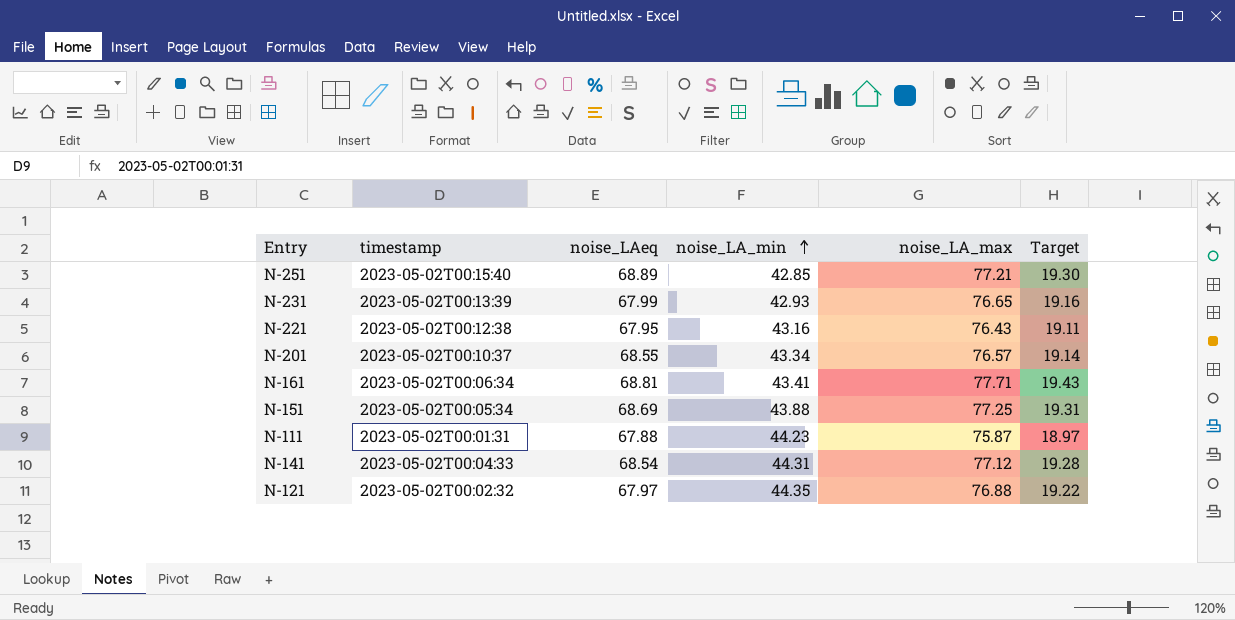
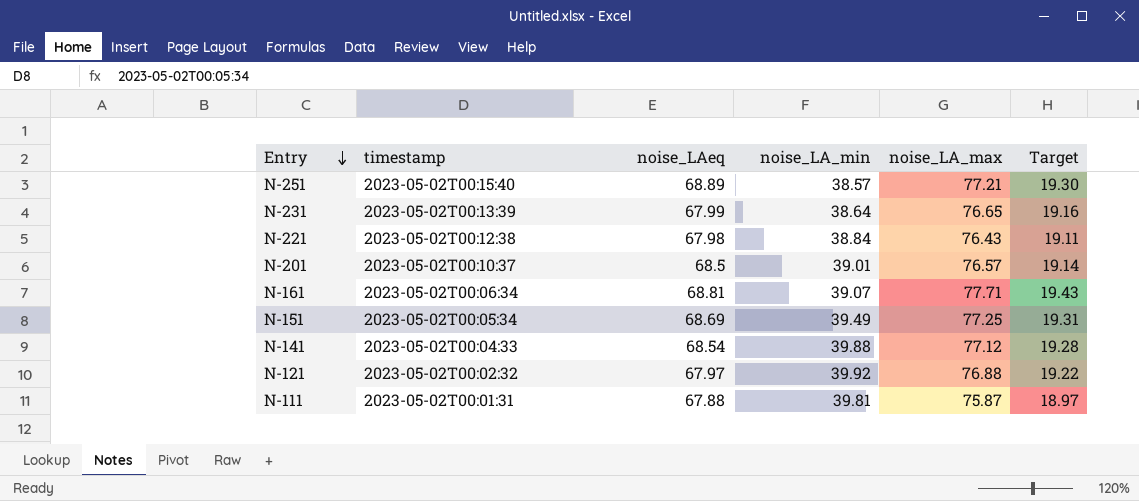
row order: noise_LA_min ascending -> Entry descending
N-251 | noise_LA_min: 42.85 -> 38.57
N-231 | noise_LA_min: 42.93 -> 38.64
N-221 | noise_LAeq: 67.95 -> 67.98
N-221 | noise_LA_min: 43.16 -> 38.84
N-201 | noise_LAeq: 68.55 -> 68.5
N-201 | noise_LA_min: 43.34 -> 39.01
N-161 | noise_LA_min: 43.41 -> 39.07
N-151 | noise_LA_min: 43.88 -> 39.49
N-141 | noise_LA_min: 44.31 -> 39.88
N-121 | noise_LA_min: 44.35 -> 39.92
N-111 | noise_LA_min: 44.23 -> 39.81

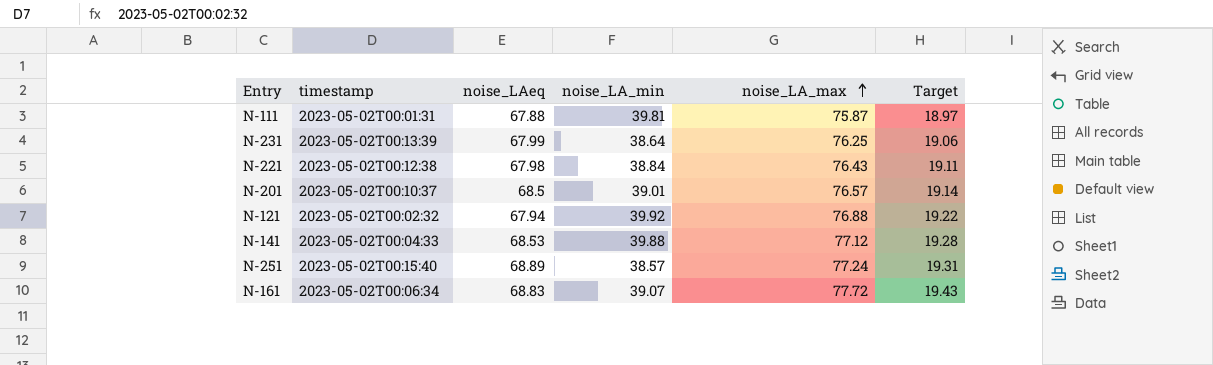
row order: Entry descending -> noise_LA_max ascending
row N-151: 2023-05-02T00:05:34 | 68.69 | 39.49 | 77.25 | 19.31 -> none
N-231 | noise_LA_max: 76.65 -> 76.25
N-231 | Target: 19.16 -> 19.06
N-121 | noise_LAeq: 67.97 -> 67.94
N-141 | noise_LAeq: 68.54 -> 68.53
N-251 | noise_LA_max: 77.21 -> 77.24
N-251 | Target: 19.30 -> 19.31
N-161 | noise_LAeq: 68.81 -> 68.83
N-161 | noise_LA_max: 77.71 -> 77.72

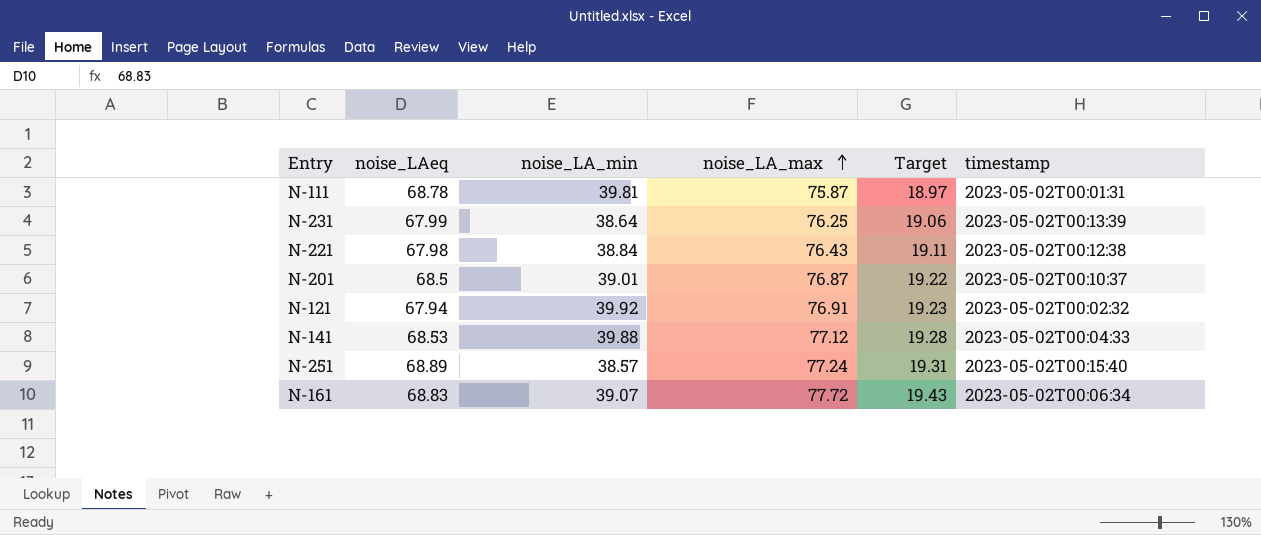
column timestamp | position: 2 -> 6
N-111 | noise_LAeq: 67.88 -> 68.78
N-201 | noise_LA_max: 76.57 -> 76.87
N-201 | Target: 19.14 -> 19.22
N-121 | noise_LA_max: 76.88 -> 76.91
N-121 | Target: 19.22 -> 19.23

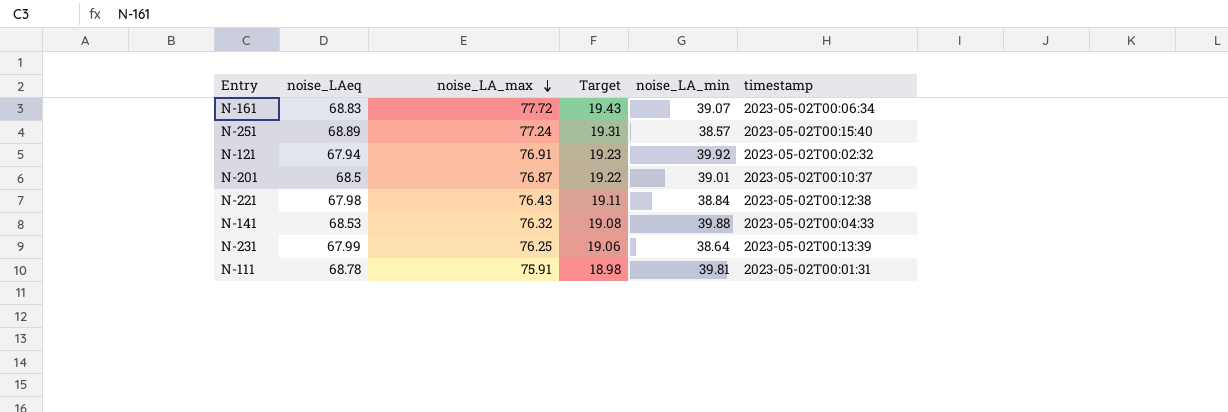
row order: noise_LA_max ascending -> noise_LA_max descending
column noise_LA_min | position: 3 -> 5
N-141 | noise_LA_max: 77.12 -> 76.32
N-141 | Target: 19.28 -> 19.08
N-111 | noise_LA_max: 75.87 -> 75.91
N-111 | Target: 18.97 -> 18.98

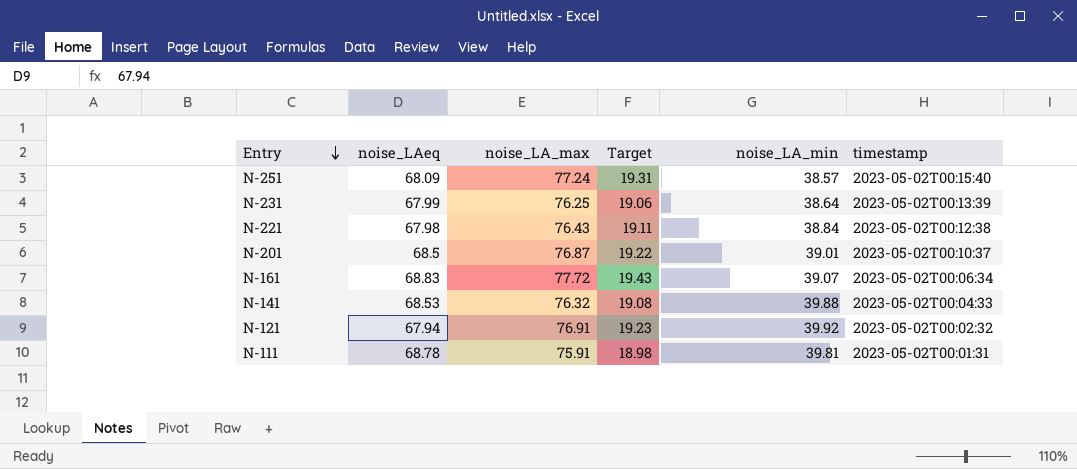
row order: noise_LA_max descending -> Entry descending
N-251 | noise_LAeq: 68.89 -> 68.09

